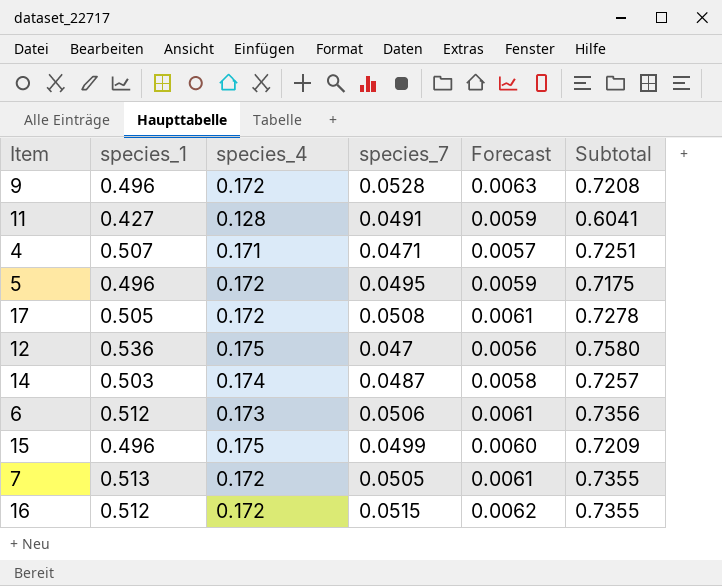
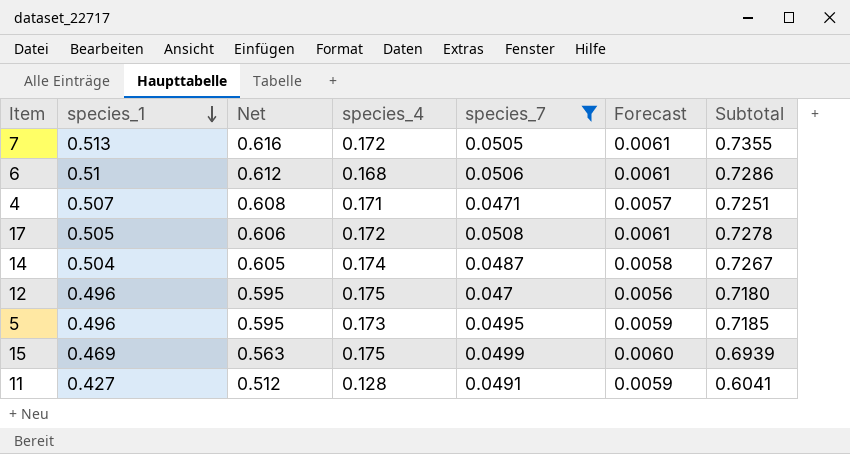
filter: none -> species_7 <= 0.0508
row order: none -> species_1 descending
column Net | formula: none -> [species_1] * 1.2
6 | species_1: 0.512 -> 0.51
6 | species_4: 0.173 -> 0.168
6 | Subtotal: 0.7356 -> 0.7286
14 | species_1: 0.503 -> 0.504
14 | Subtotal: 0.7257 -> 0.7267
12 | species_1: 0.536 -> 0.496
12 | Subtotal: 0.7580 -> 0.7180
5 | species_4: 0.172 -> 0.173
5 | Subtotal: 0.7175 -> 0.7185
15 | species_1: 0.496 -> 0.469
15 | Subtotal: 0.7209 -> 0.6939

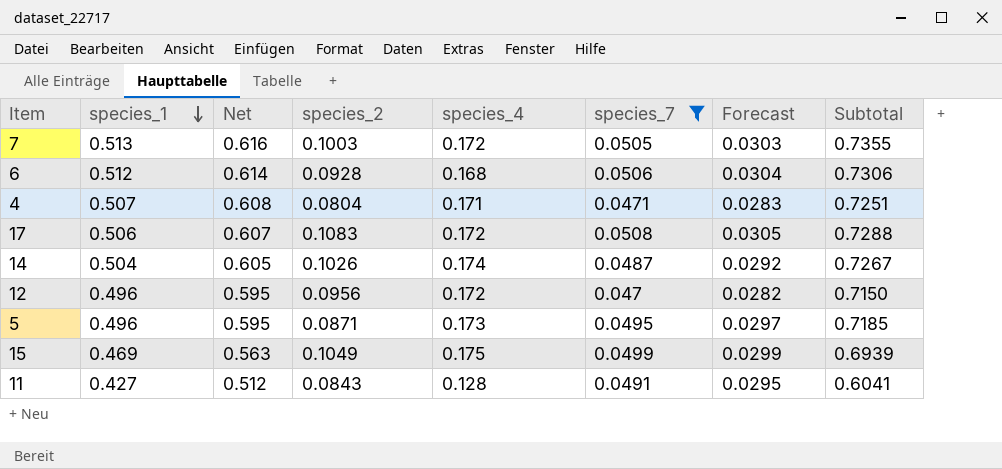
column species_2 | position: none -> 4
column Forecast | formula: [species_7] * 0.12 -> [species_7] * 0.6
6 | species_1: 0.51 -> 0.512
6 | Net: 0.612 -> 0.614
6 | Subtotal: 0.7286 -> 0.7306
17 | species_1: 0.505 -> 0.506
17 | Net: 0.606 -> 0.607
17 | Subtotal: 0.7278 -> 0.7288
12 | species_4: 0.175 -> 0.172
12 | Subtotal: 0.7180 -> 0.7150

